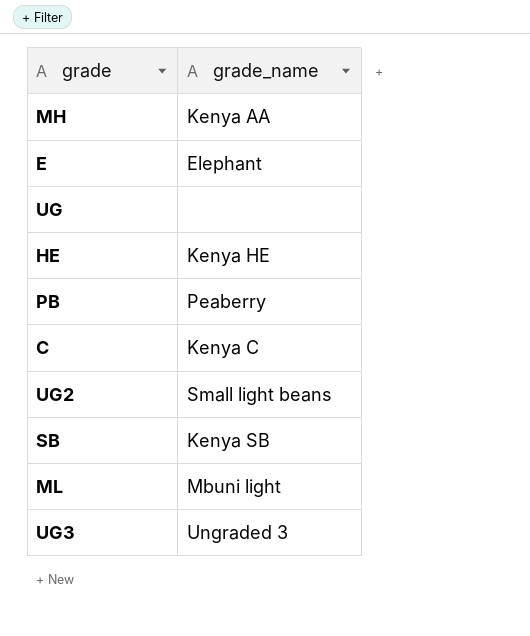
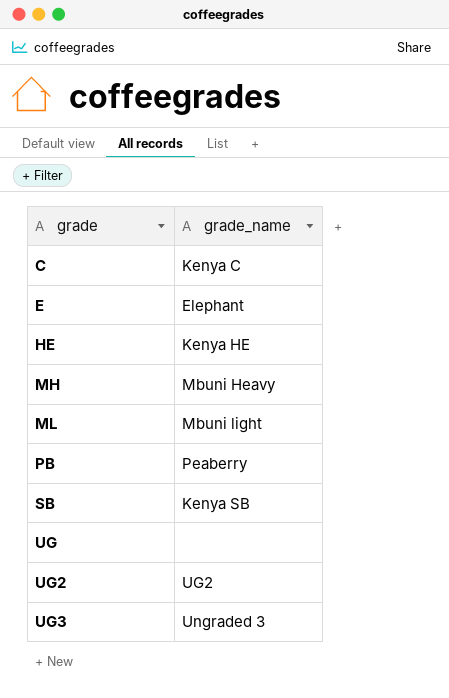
row order: none -> grade ascending
MH | grade_name: Kenya AA -> Mbuni Heavy
UG2 | grade_name: Small light beans -> UG2

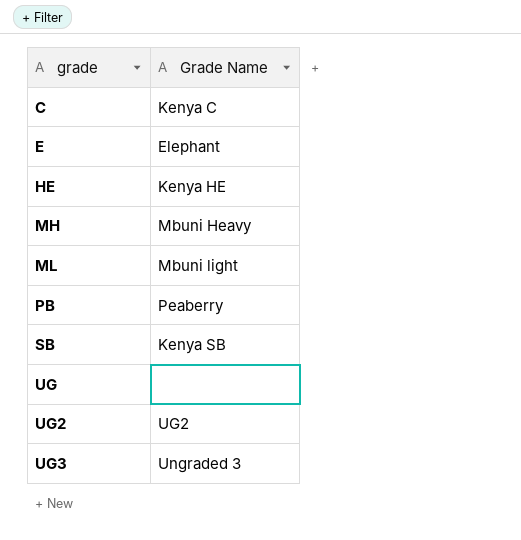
column name: grade_name -> Grade Name

